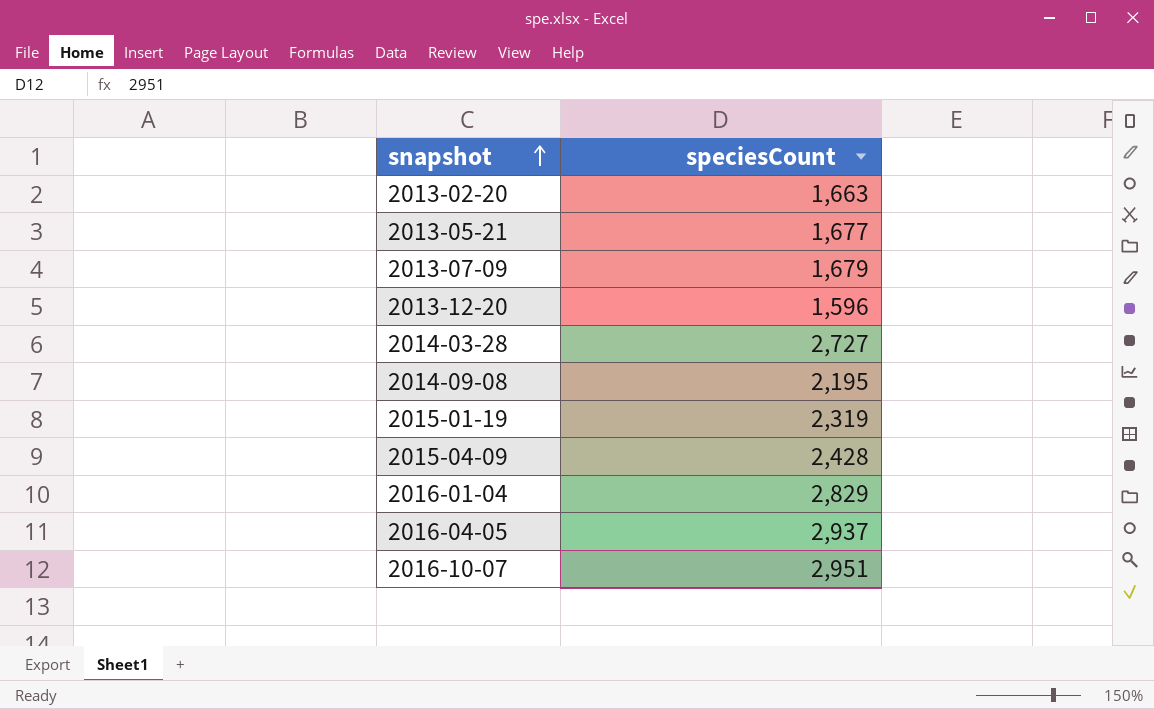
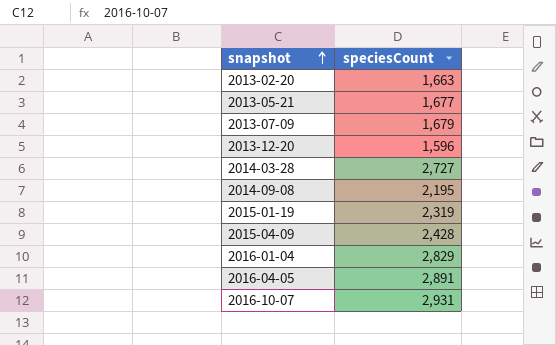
2016-04-05 | speciesCount: 2,937 -> 2,891
2016-10-07 | speciesCount: 2,951 -> 2,931

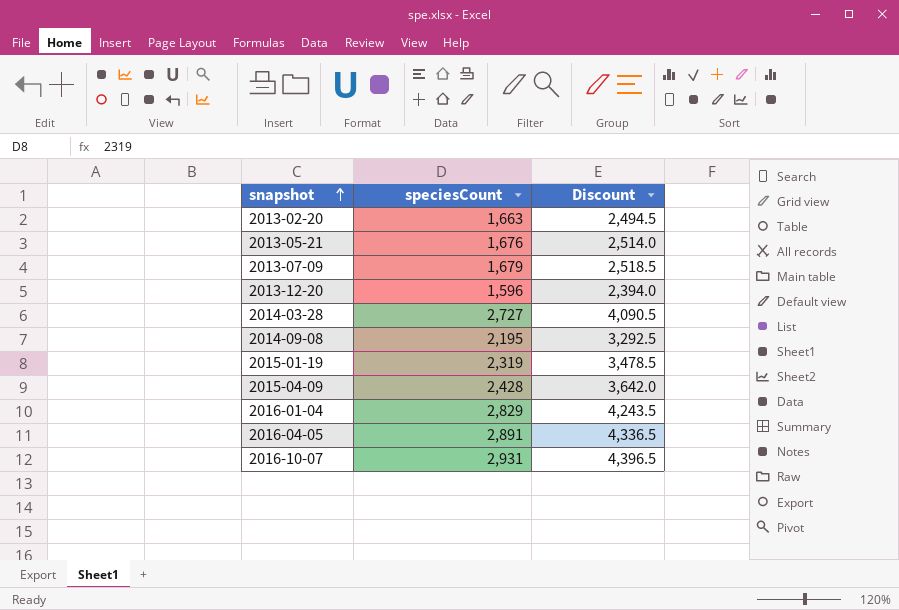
column Discount | formula: none -> [speciesCount] * 1.5
2013-05-21 | speciesCount: 1,677 -> 1,676

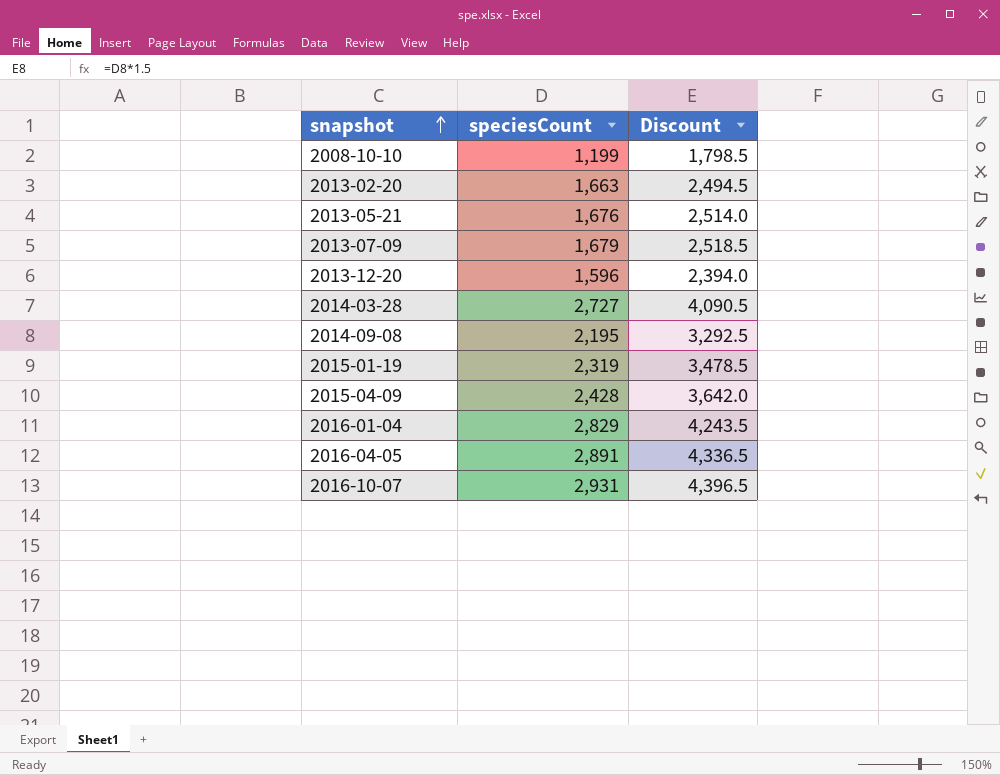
row 2008-10-10: none -> 1,199 | 1,798.5

